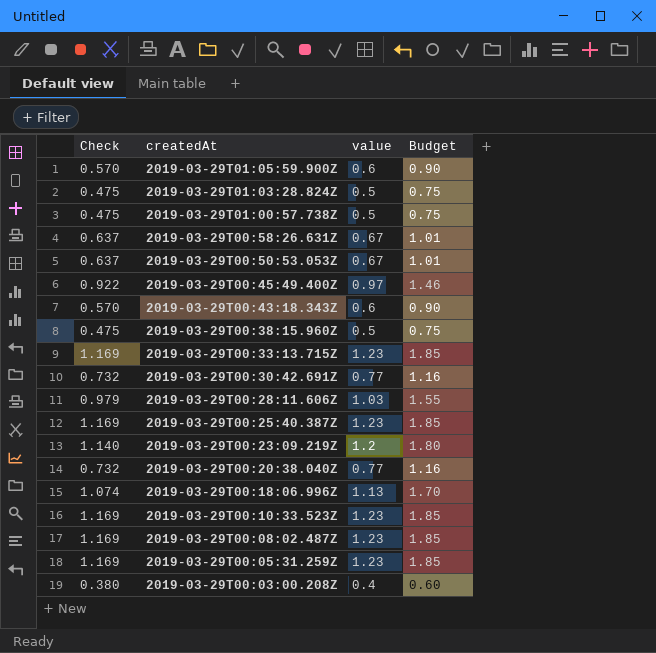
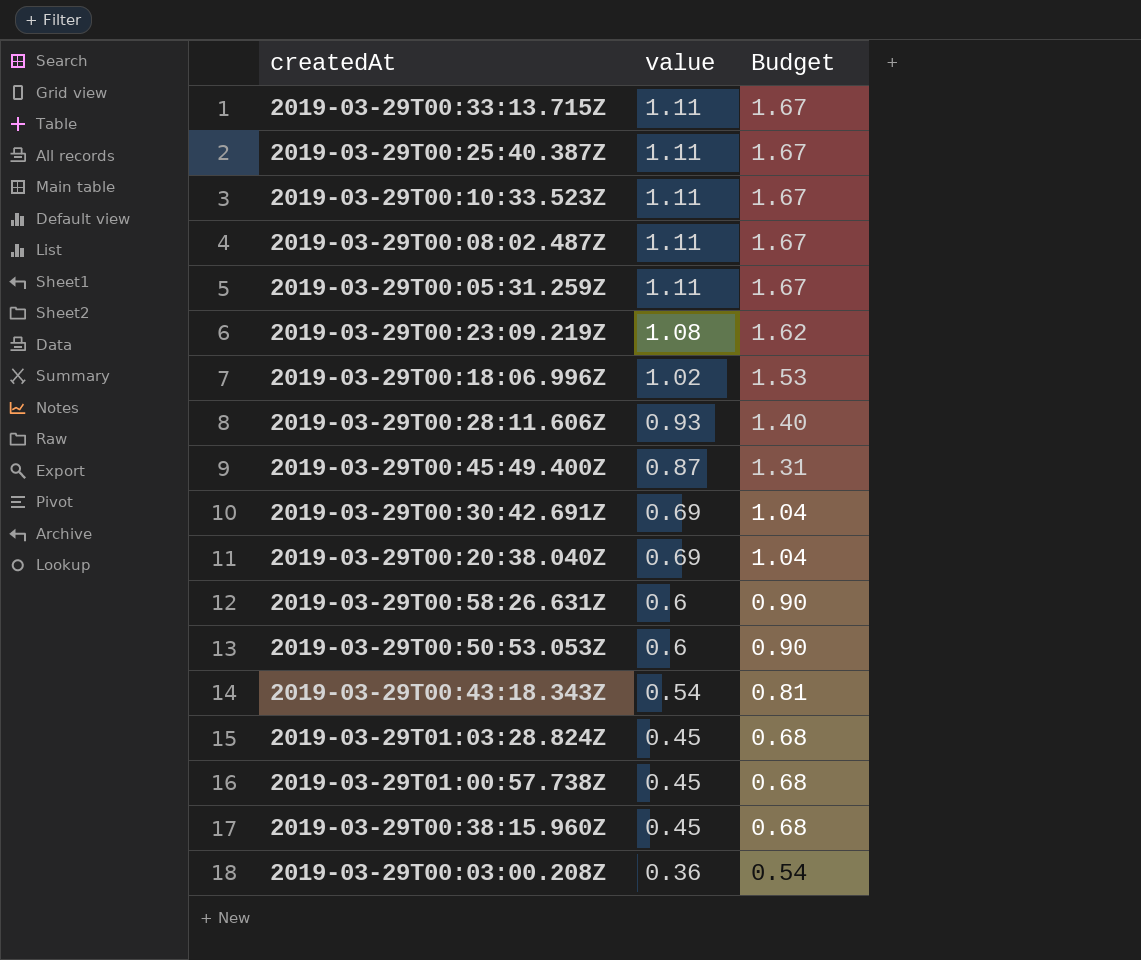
row order: createdAt descending -> value descending
column Check | formula: [value] * 0.95 -> none
row 2019-03-29T01:05:59.900Z: 0.570 | 0.6 | 0.90 -> none
2019-03-29T00:33:13.715Z | value: 1.23 -> 1.11
2019-03-29T00:33:13.715Z | Budget: 1.85 -> 1.67
2019-03-29T00:25:40.387Z | value: 1.23 -> 1.11
2019-03-29T00:25:40.387Z | Budget: 1.85 -> 1.67
2019-03-29T00:10:33.523Z | value: 1.23 -> 1.11
2019-03-29T00:10:33.523Z | Budget: 1.85 -> 1.67
2019-03-29T00:08:02.487Z | value: 1.23 -> 1.11
2019-03-29T00:08:02.487Z | Budget: 1.85 -> 1.67
2019-03-29T00:05:31.259Z | value: 1.23 -> 1.11
2019-03-29T00:05:31.259Z | Budget: 1.85 -> 1.67
2019-03-29T00:23:09.219Z | value: 1.2 -> 1.08
2019-03-29T00:23:09.219Z | Budget: 1.80 -> 1.62
2019-03-29T00:18:06.996Z | value: 1.13 -> 1.02
2019-03-29T00:18:06.996Z | Budget: 1.70 -> 1.53
2019-03-29T00:28:11.606Z | value: 1.03 -> 0.93
2019-03-29T00:28:11.606Z | Budget: 1.55 -> 1.40
2019-03-29T00:45:49.400Z | value: 0.97 -> 0.87
2019-03-29T00:45:49.400Z | Budget: 1.46 -> 1.31
2019-03-29T00:30:42.691Z | value: 0.77 -> 0.69
2019-03-29T00:30:42.691Z | Budget: 1.16 -> 1.04
2019-03-29T00:20:38.040Z | value: 0.77 -> 0.69
2019-03-29T00:20:38.040Z | Budget: 1.16 -> 1.04
2019-03-29T00:58:26.631Z | value: 0.67 -> 0.6
2019-03-29T00:58:26.631Z | Budget: 1.01 -> 0.90
2019-03-29T00:50:53.053Z | value: 0.67 -> 0.6
2019-03-29T00:50:53.053Z | Budget: 1.01 -> 0.90
2019-03-29T00:43:18.343Z | value: 0.6 -> 0.54
2019-03-29T00:43:18.343Z | Budget: 0.90 -> 0.81
2019-03-29T01:03:28.824Z | value: 0.5 -> 0.45
2019-03-29T01:03:28.824Z | Budget: 0.75 -> 0.68
2019-03-29T01:00:57.738Z | value: 0.5 -> 0.45
2019-03-29T01:00:57.738Z | Budget: 0.75 -> 0.68
2019-03-29T00:38:15.960Z | value: 0.5 -> 0.45
2019-03-29T00:38:15.960Z | Budget: 0.75 -> 0.68
2019-03-29T00:03:00.208Z | value: 0.4 -> 0.36
2019-03-29T00:03:00.208Z | Budget: 0.60 -> 0.54

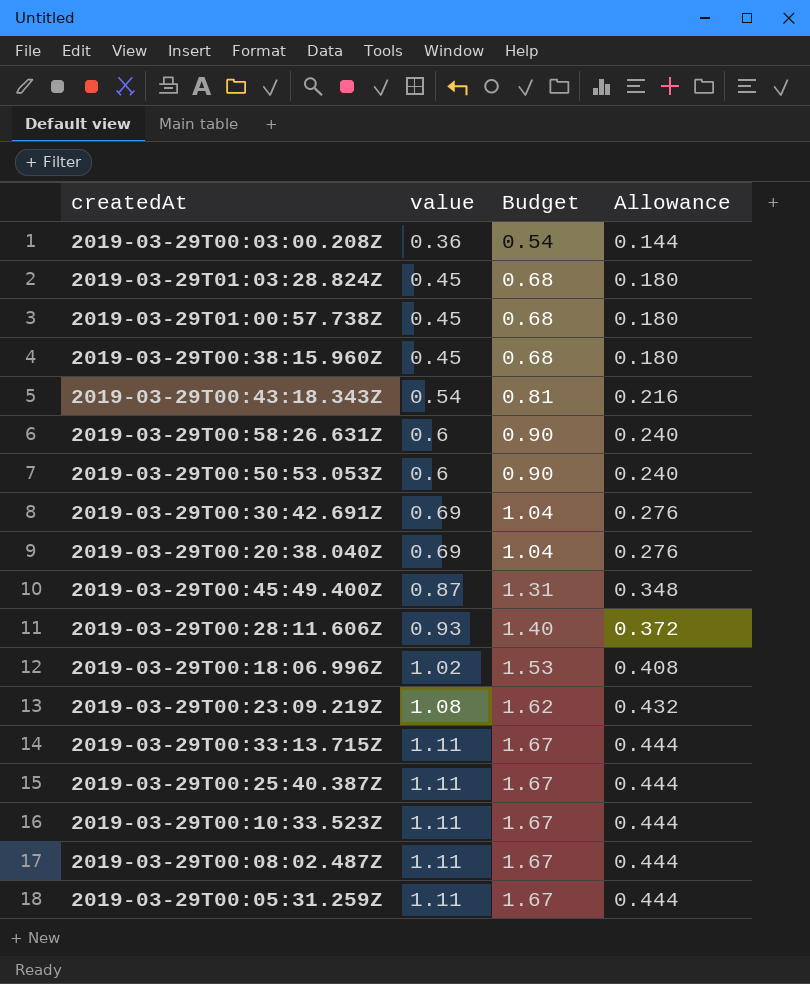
row order: value descending -> value ascending
column Allowance | formula: none -> [value] * 0.4

